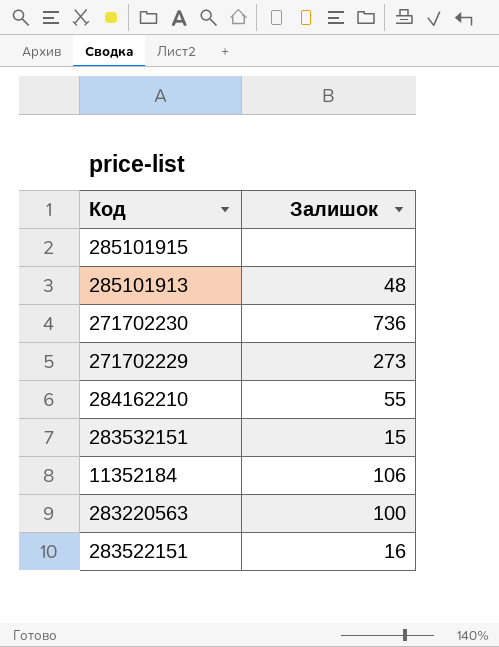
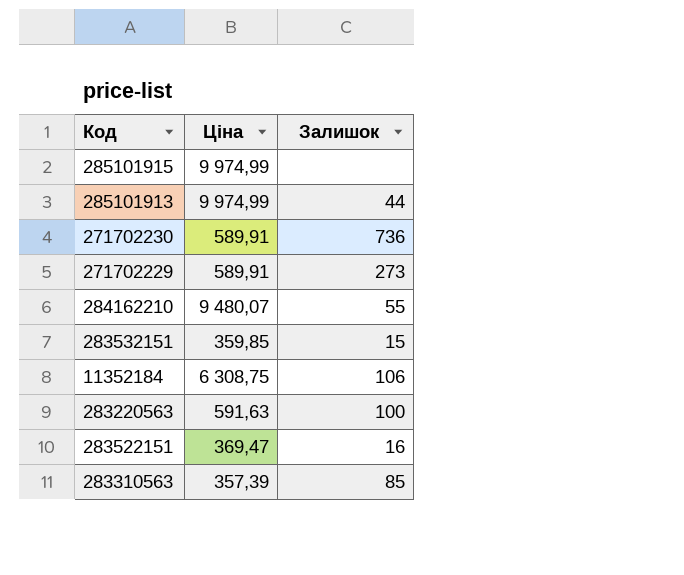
column Ціна | position: none -> 2
285101913 | Залишок: 48 -> 44
row 283310563: none -> 357,39 | 85

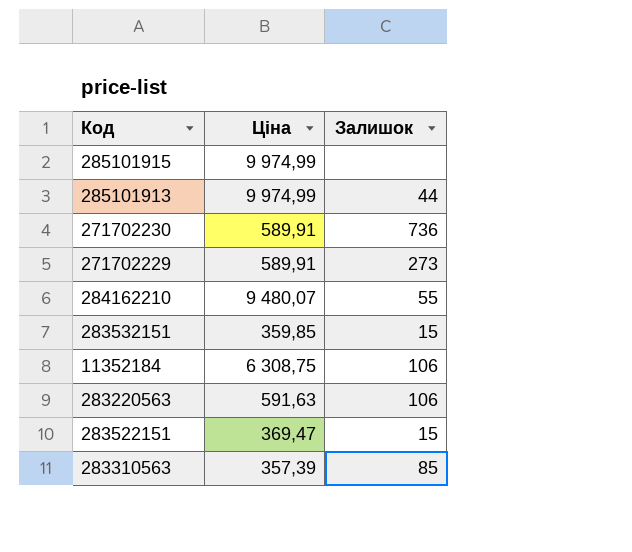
283220563 | Залишок: 100 -> 106
283522151 | Залишок: 16 -> 15

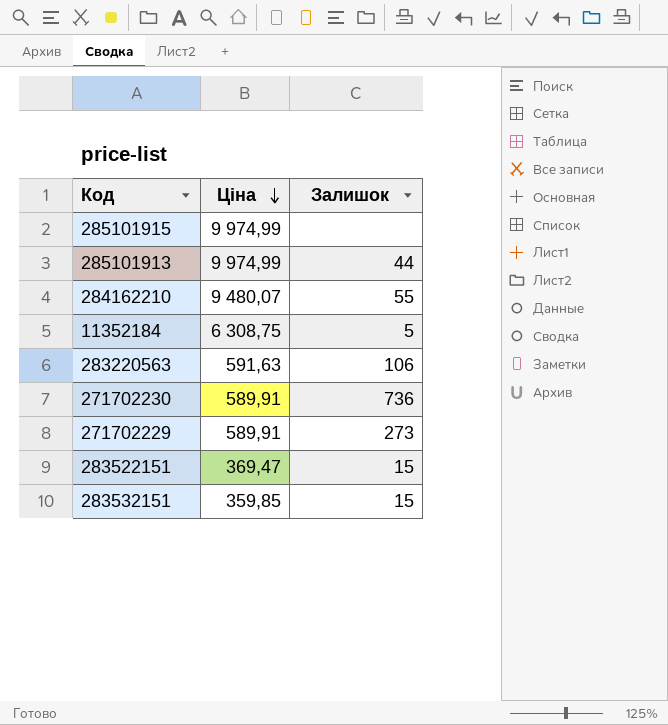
row order: none -> Ціна descending
row 283310563: 357,39 | 85 -> none
11352184 | Залишок: 106 -> 5

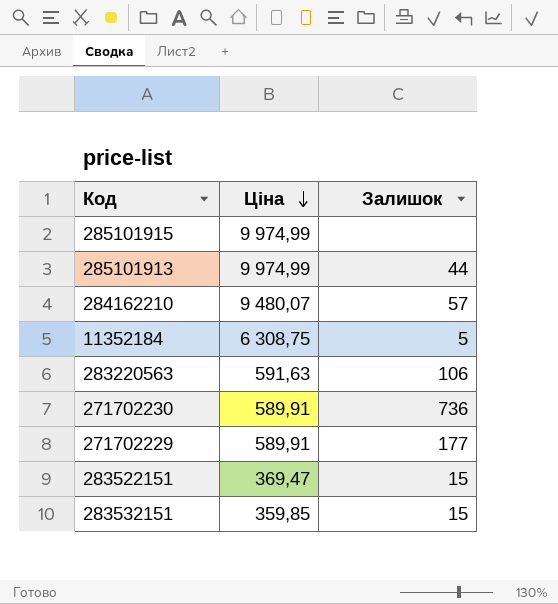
284162210 | Залишок: 55 -> 57
271702229 | Залишок: 273 -> 177

